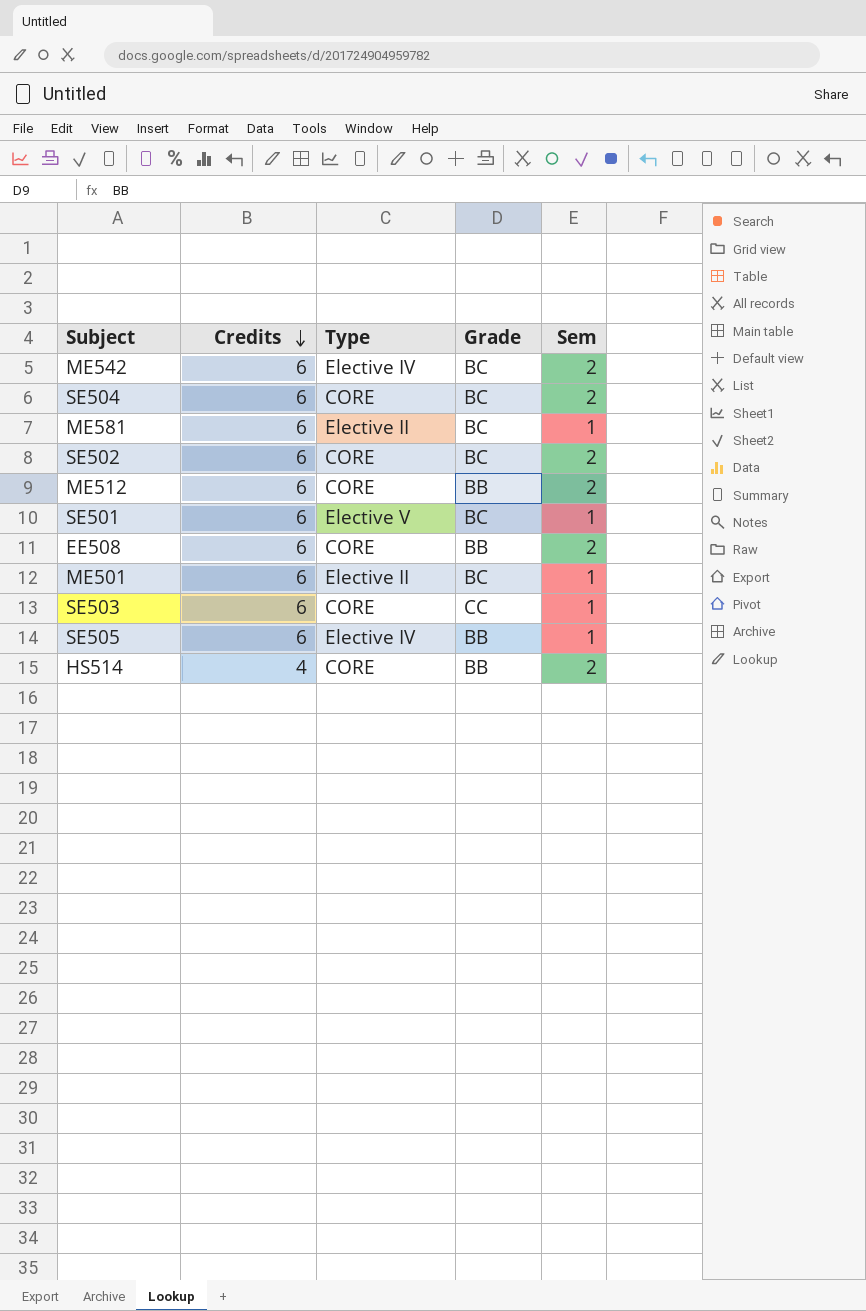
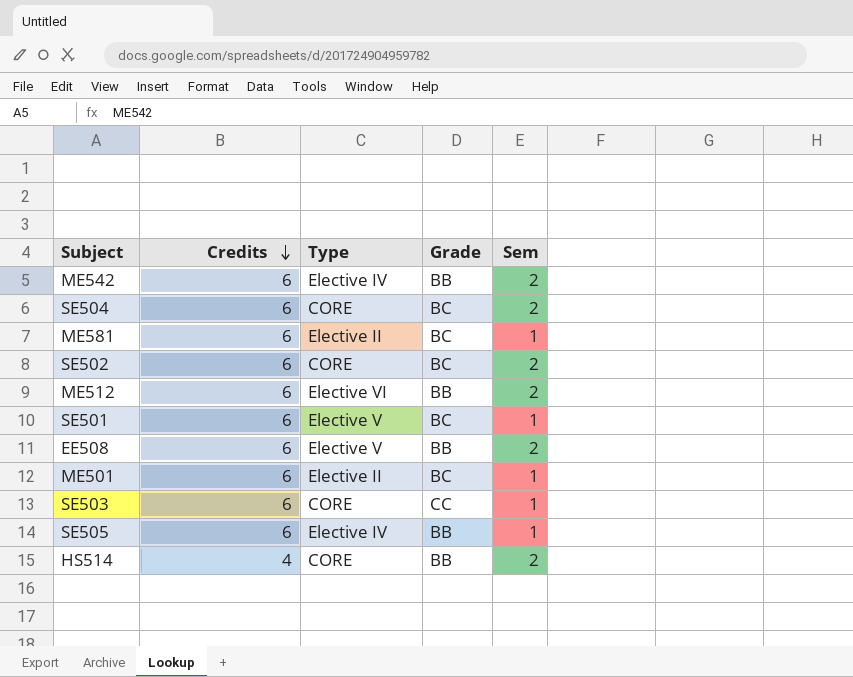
ME542 | Grade: BC -> BB
ME512 | Type: CORE -> Elective VI
EE508 | Type: CORE -> Elective V

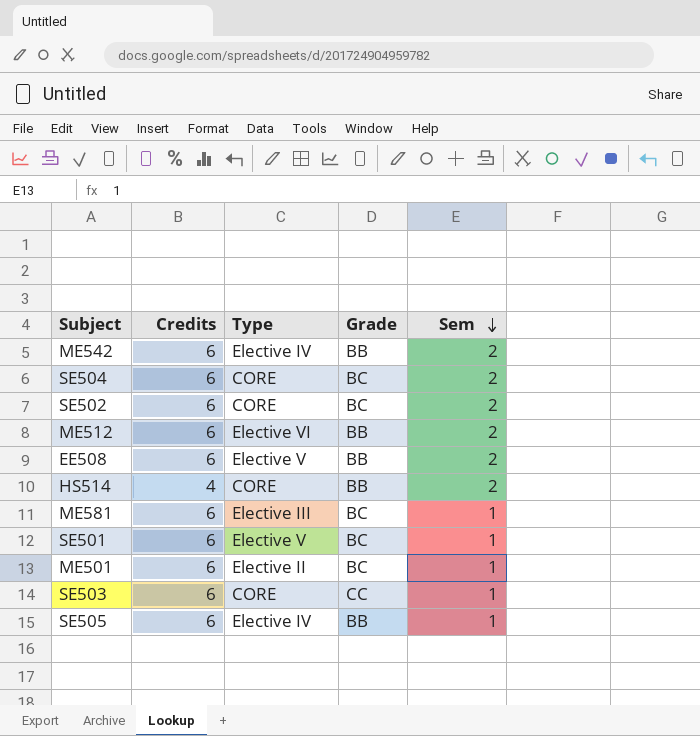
row order: Credits descending -> Sem descending
ME581 | Type: Elective II -> Elective III

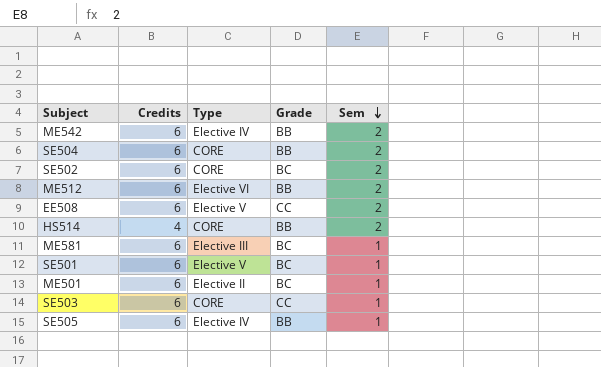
SE504 | Grade: BC -> BB
EE508 | Grade: BB -> CC

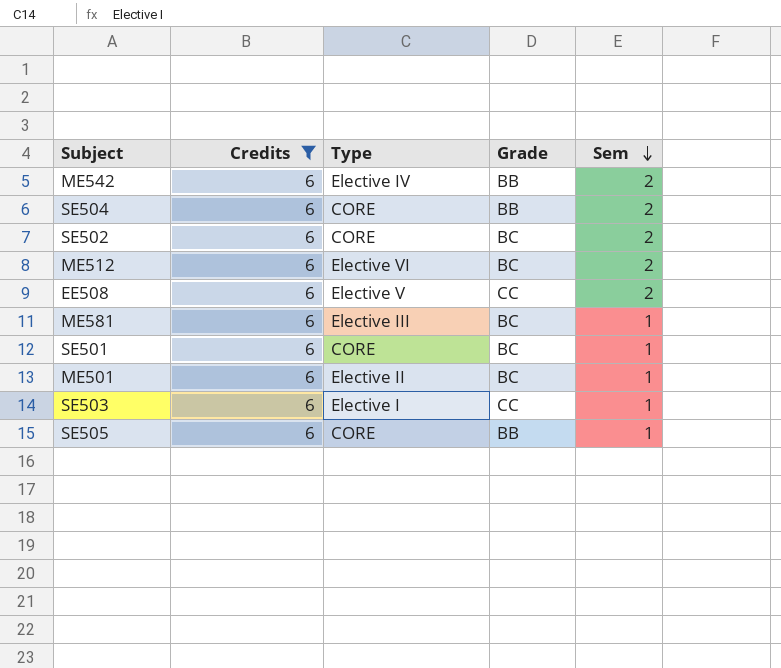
filter: none -> Credits = 6
ME512 | Grade: BB -> BC
SE501 | Type: Elective V -> CORE
SE503 | Type: CORE -> Elective I
SE505 | Type: Elective IV -> CORE

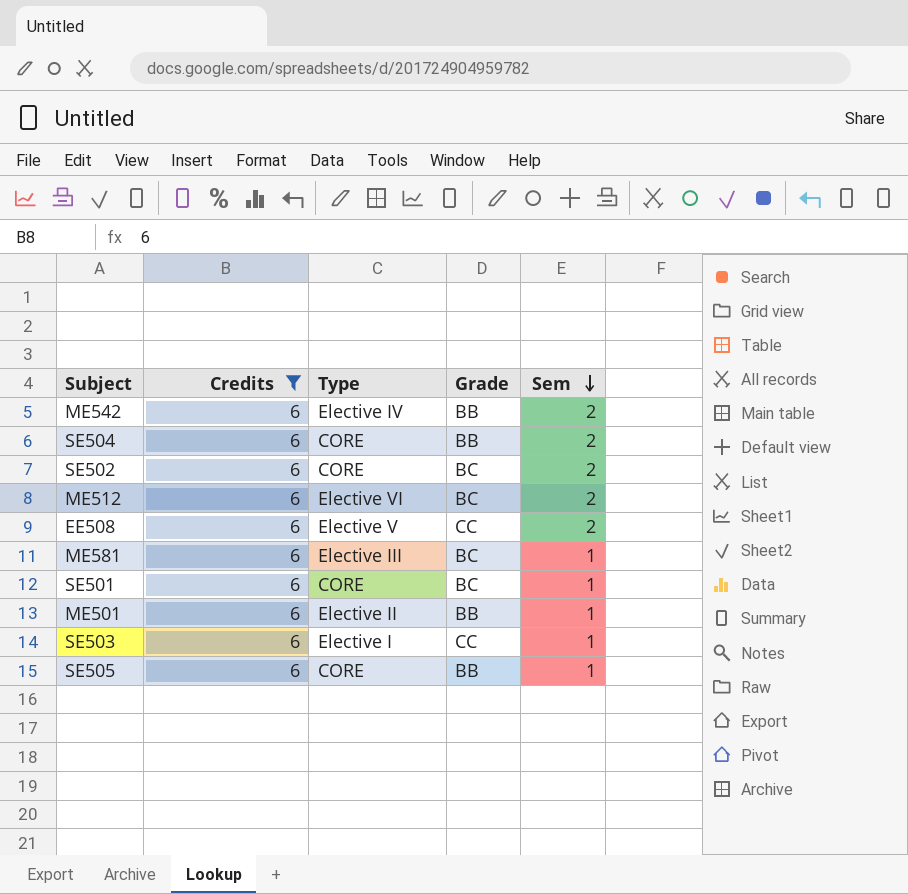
ME501 | Grade: BC -> BB

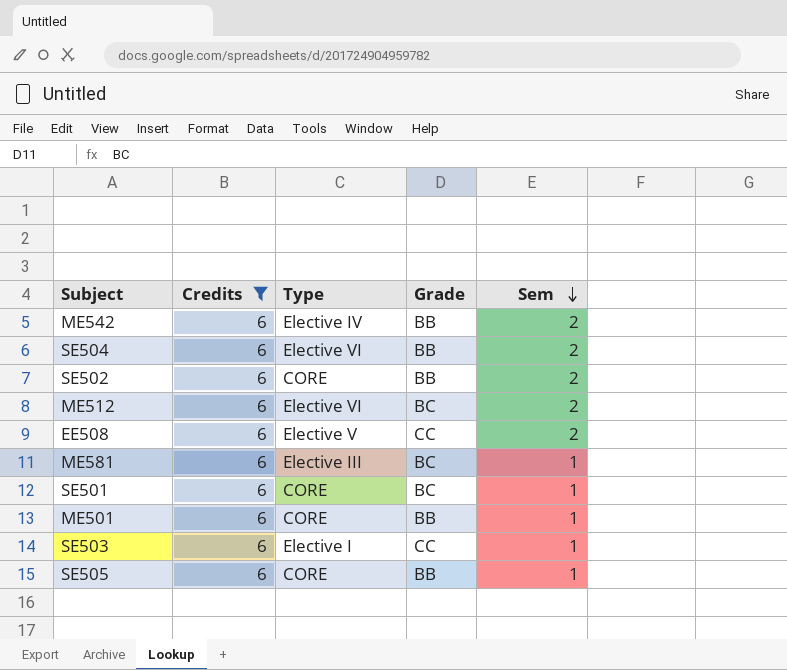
SE504 | Type: CORE -> Elective VI
SE502 | Grade: BC -> BB
ME501 | Type: Elective II -> CORE

